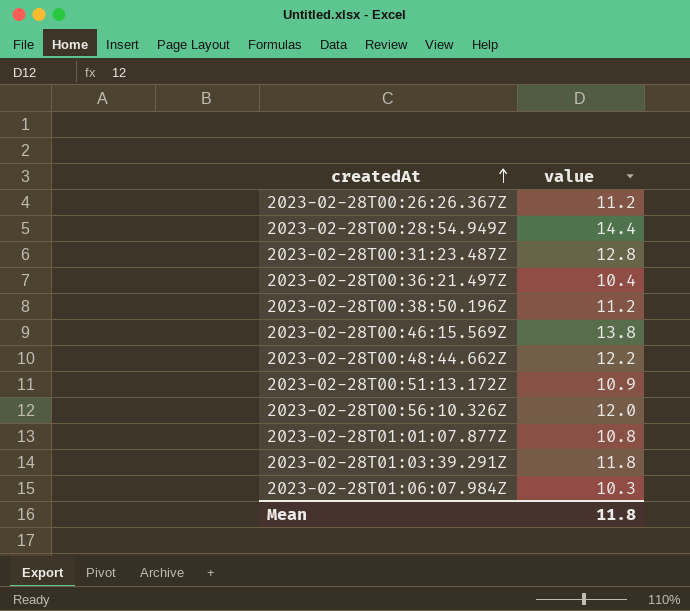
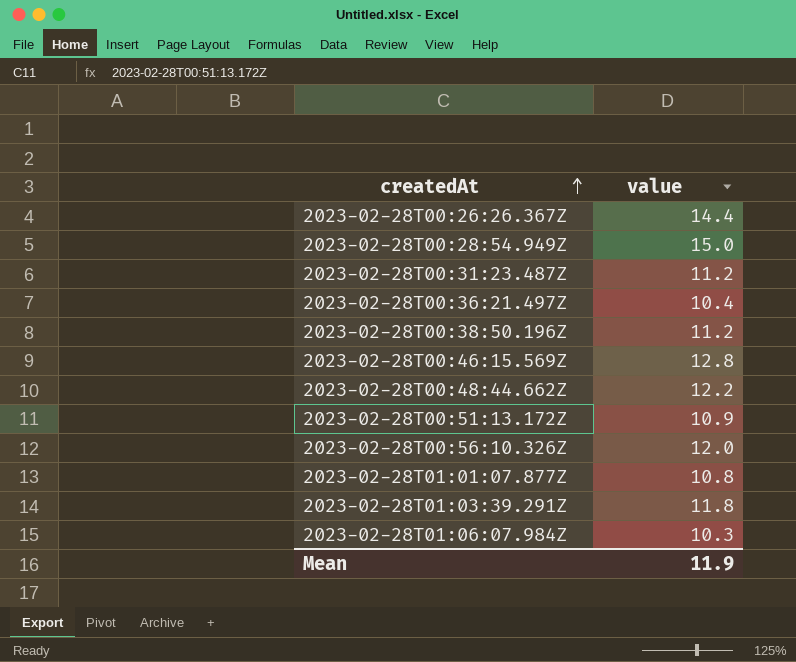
2023-02-28T00:26:26.367Z | value: 11.2 -> 14.4
2023-02-28T00:28:54.949Z | value: 14.4 -> 15.0
2023-02-28T00:31:23.487Z | value: 12.8 -> 11.2
2023-02-28T00:46:15.569Z | value: 13.8 -> 12.8
Mean | value: 11.8 -> 11.9

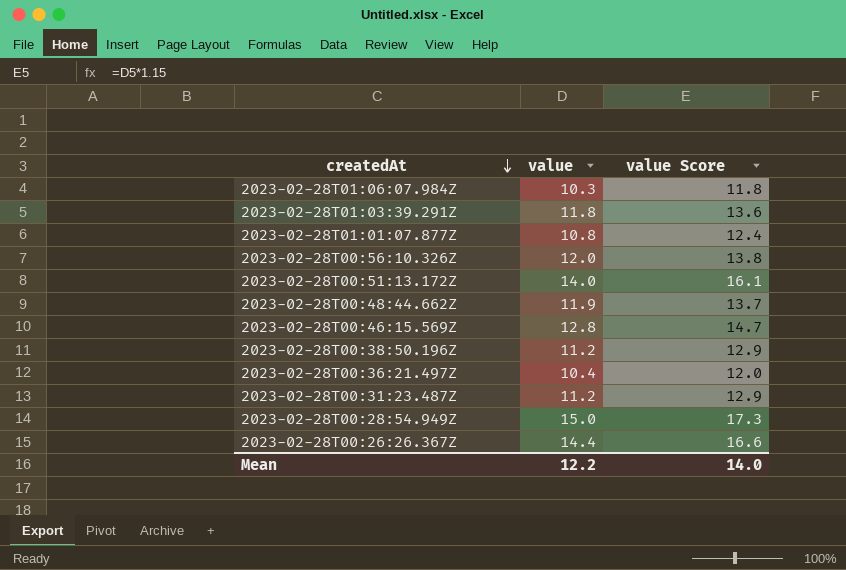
row order: createdAt ascending -> createdAt descending
column value Score | formula: none -> [value] * 1.15
2023-02-28T00:51:13.172Z | value: 10.9 -> 14.0
2023-02-28T00:48:44.662Z | value: 12.2 -> 11.9
Mean | value: 11.9 -> 12.2

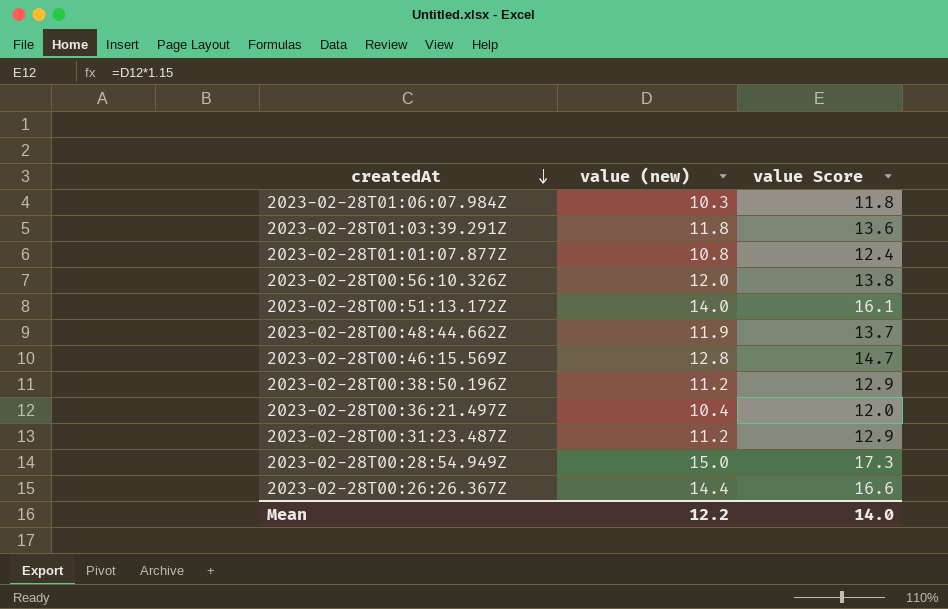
column name: value -> value (new)

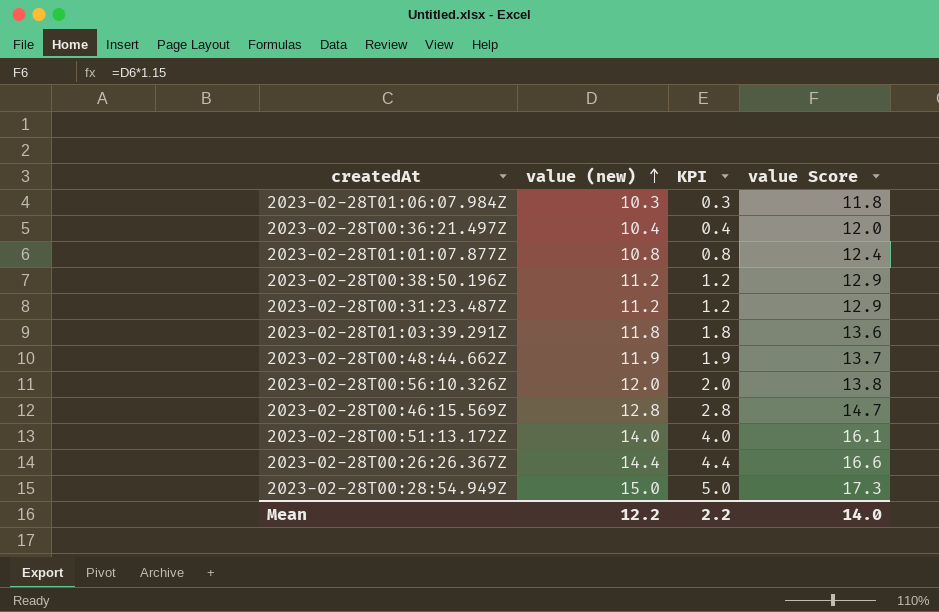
row order: createdAt descending -> value (new) ascending
column KPI | formula: none -> [value (new)] - 10

